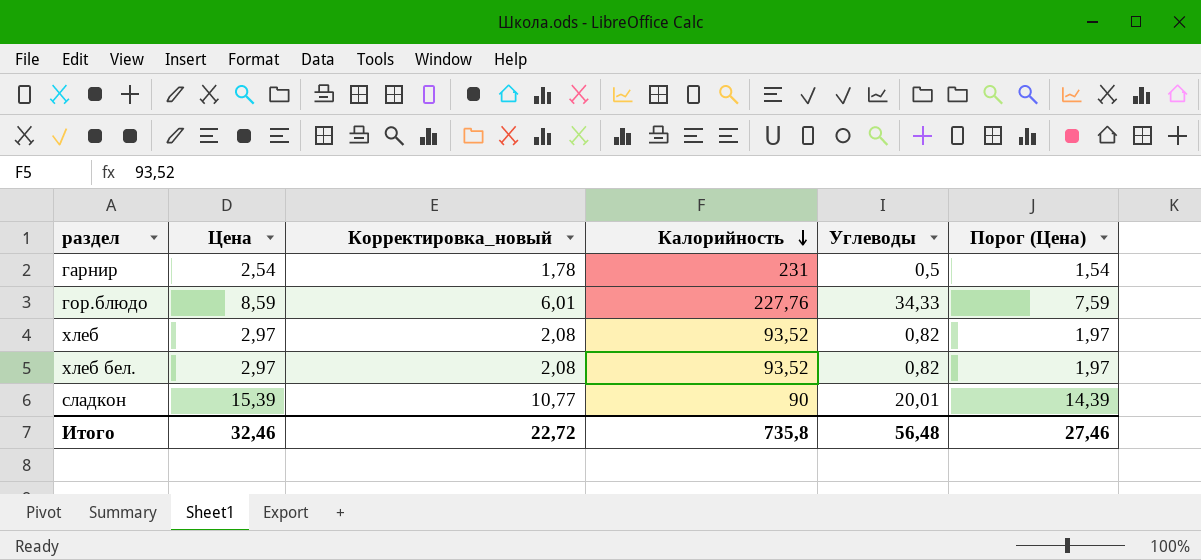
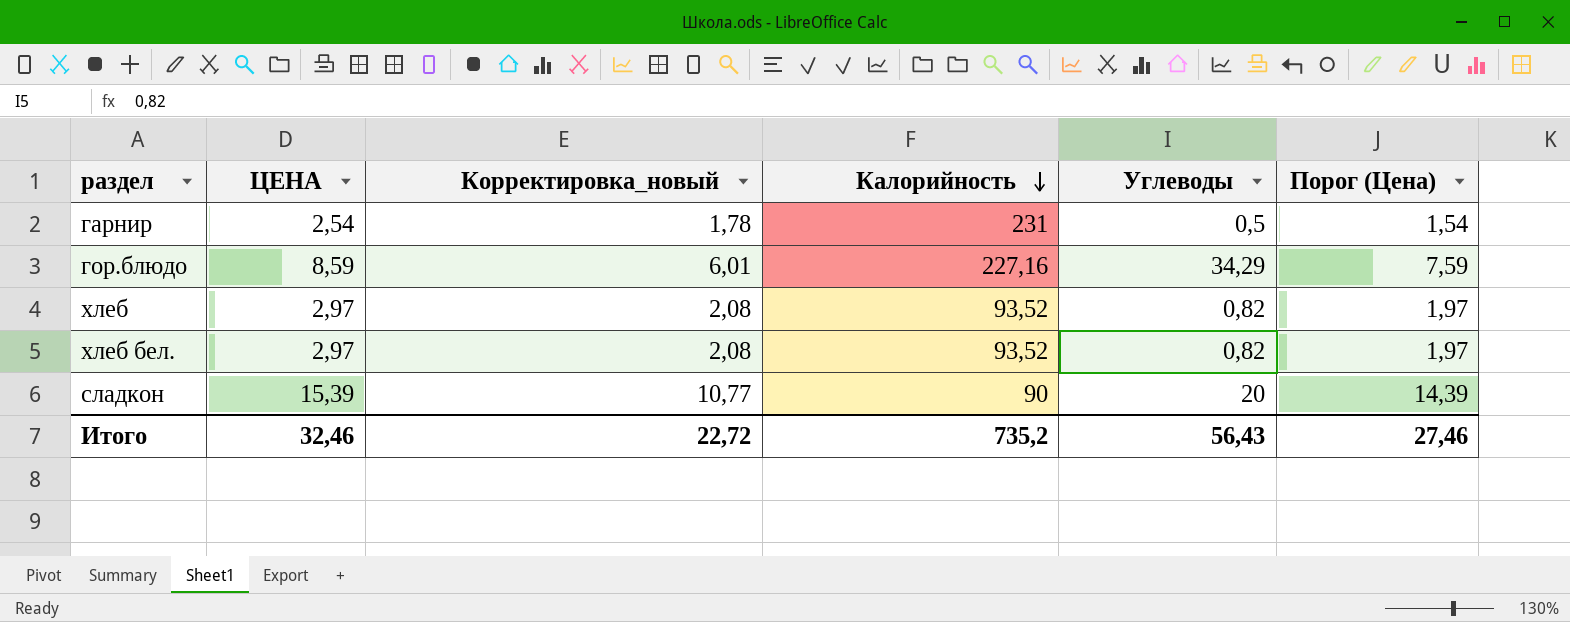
column name: Цена -> ЦЕНА
гор.блюдо | Калорийность: 227,76 -> 227,16
гор.блюдо | Углеводы: 34,33 -> 34,29
сладкон | Углеводы: 20,01 -> 20
Итого | Калорийность: 735,8 -> 735,2
Итого | Углеводы: 56,48 -> 56,43

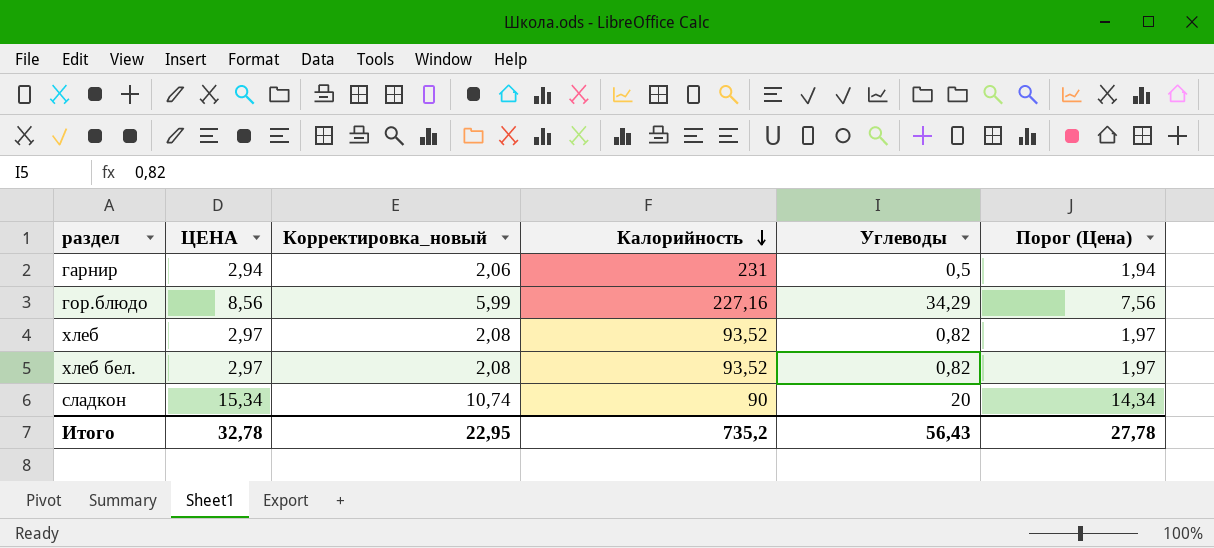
гарнир | ЦЕНА: 2,54 -> 2,94
гарнир | Корректировка_новый: 1,78 -> 2,06
гарнир | Порог (Цена): 1,54 -> 1,94
гор.блюдо | ЦЕНА: 8,59 -> 8,56
гор.блюдо | Корректировка_новый: 6,01 -> 5,99
гор.блюдо | Порог (Цена): 7,59 -> 7,56
сладкон | ЦЕНА: 15,39 -> 15,34
сладкон | Корректировка_новый: 10,77 -> 10,74
сладкон | Порог (Цена): 14,39 -> 14,34
Итого | ЦЕНА: 32,46 -> 32,78
Итого | Корректировка_новый: 22,72 -> 22,95
Итого | Порог (Цена): 27,46 -> 27,78

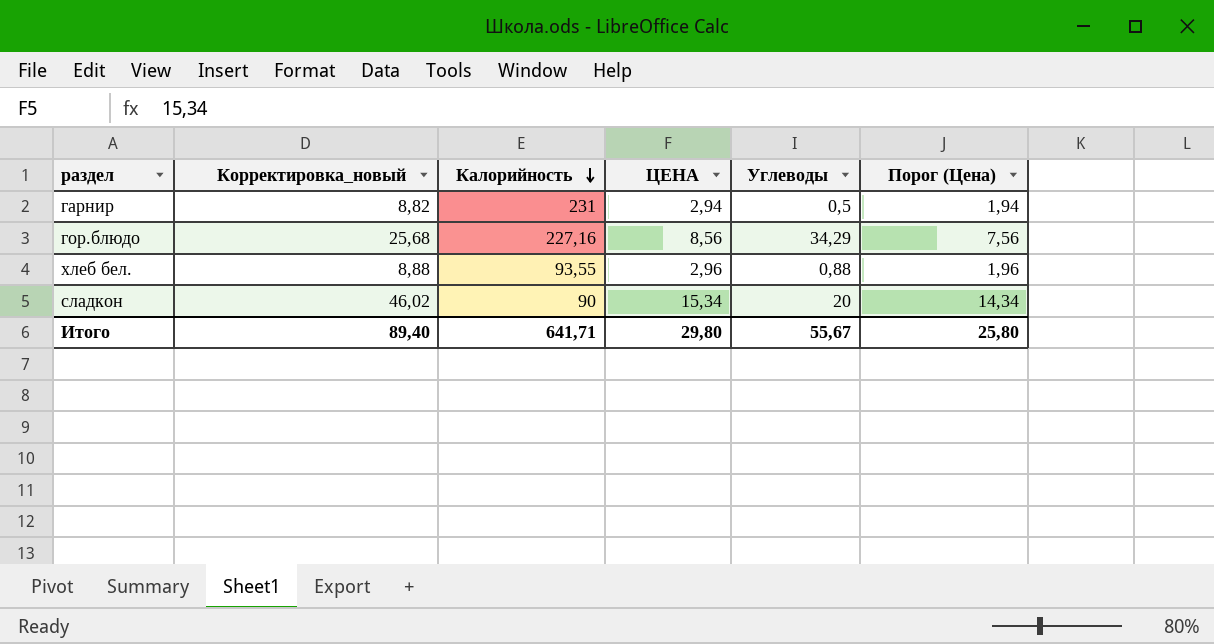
column Корректировка_новый | formula: [ЦЕНА] * 0,7 -> [ЦЕНА] * 3
column ЦЕНА | position: 2 -> 4
row хлеб: 2,97 | 2,08 | 93,52 | 0,82 | 1,97 -> none
хлеб бел. | Калорийность: 93,52 -> 93,55
хлеб бел. | ЦЕНА: 2,97 -> 2,96
хлеб бел. | Углеводы: 0,82 -> 0,88
хлеб бел. | Порог (Цена): 1,97 -> 1,96
Итого | Корректировка_новый: 22,95 -> 89,40
Итого | Калорийность: 735,2 -> 641,71
Итого | ЦЕНА: 32,78 -> 29,80
Итого | Углеводы: 56,43 -> 55,67
Итого | Порог (Цена): 27,78 -> 25,80

